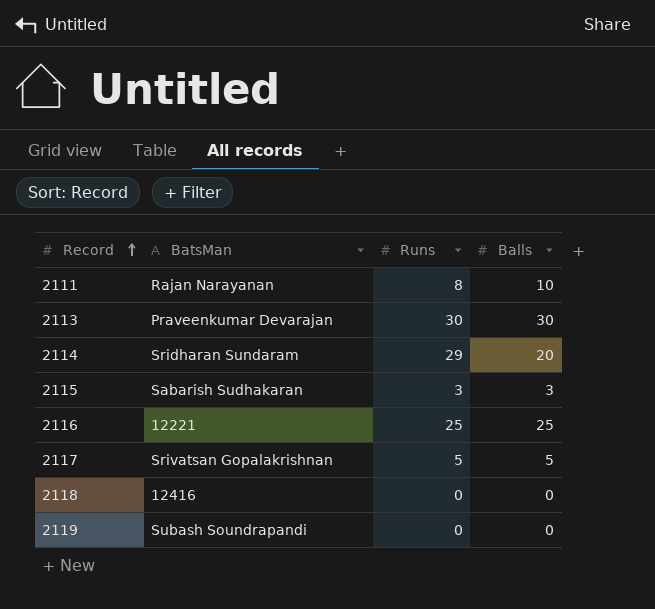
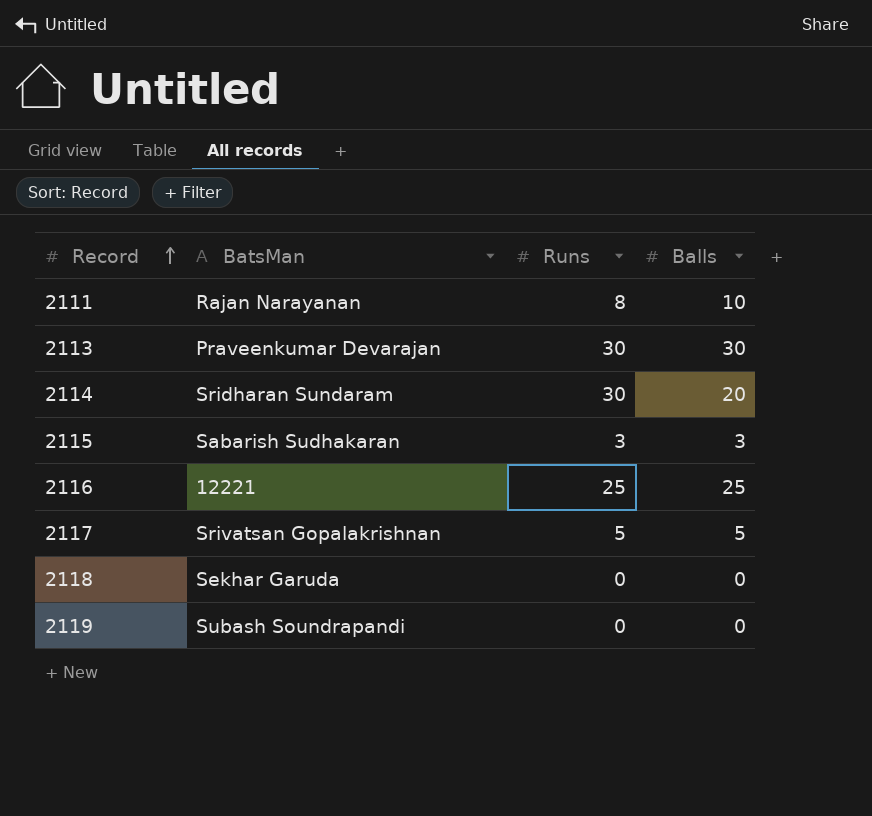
2114 | Runs: 29 -> 30
2118 | BatsMan: 12416 -> Sekhar Garuda

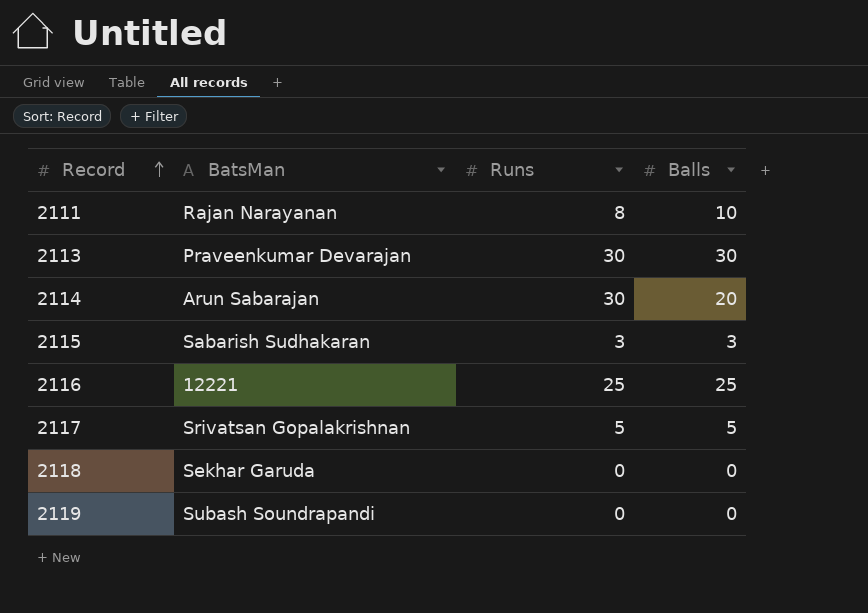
2114 | BatsMan: Sridharan Sundaram -> Arun Sabarajan

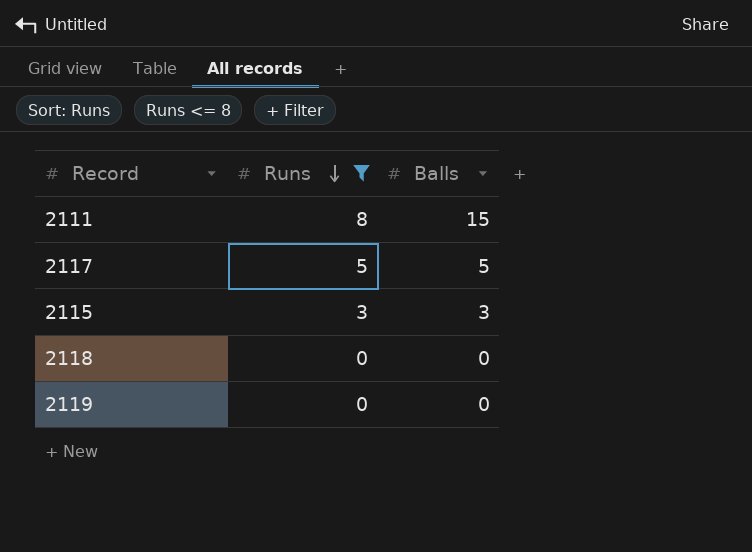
filter: none -> Runs <= 8
row order: Record ascending -> Runs descending
column BatsMan | position: 2 -> none
2111 | Balls: 10 -> 15

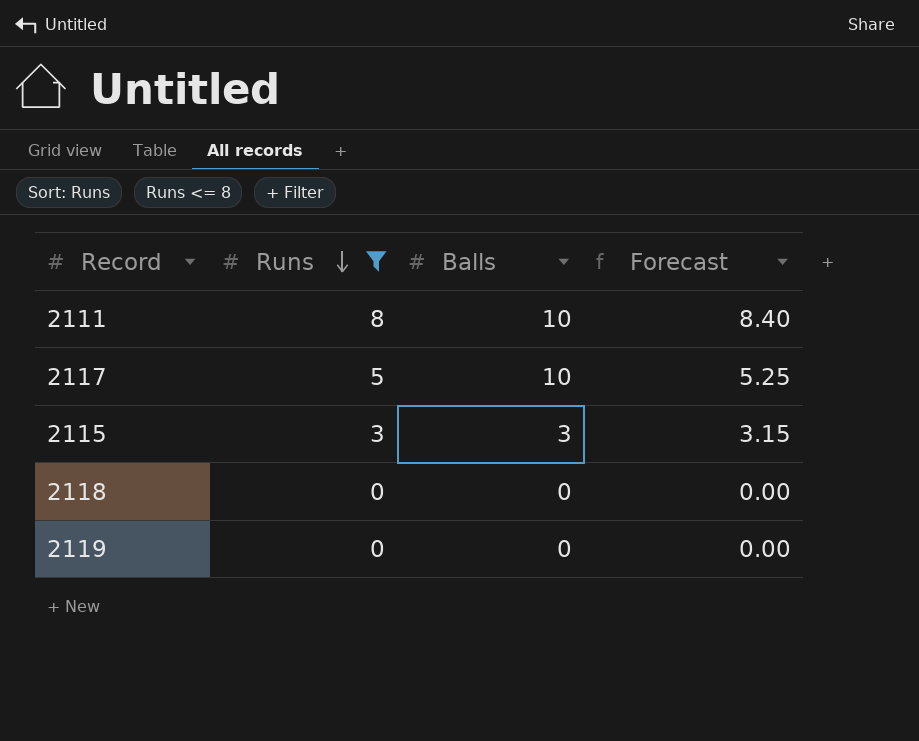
column Forecast | formula: none -> [Runs] * 1.05
2111 | Balls: 15 -> 10
2117 | Balls: 5 -> 10

